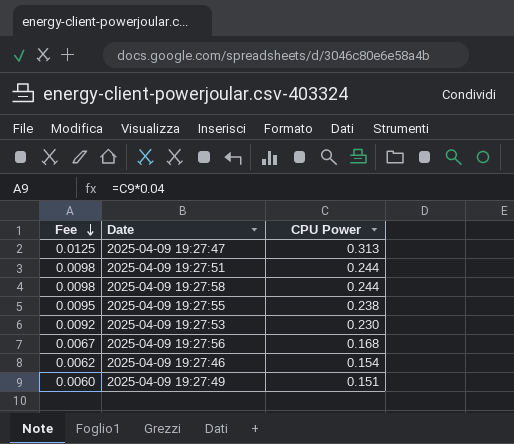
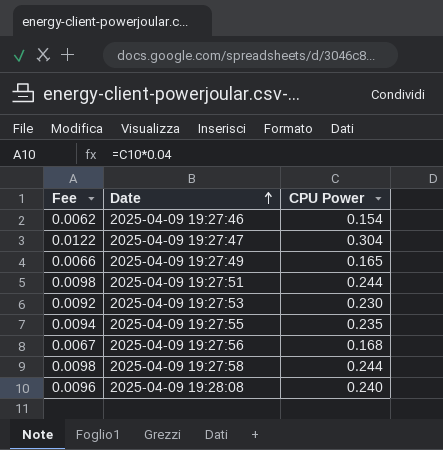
row order: Fee descending -> Date ascending
2025-04-09 19:27:47 | Fee: 0.0125 -> 0.0122
2025-04-09 19:27:47 | CPU Power: 0.313 -> 0.304
2025-04-09 19:27:49 | Fee: 0.0060 -> 0.0066
2025-04-09 19:27:49 | CPU Power: 0.151 -> 0.165
2025-04-09 19:27:55 | Fee: 0.0095 -> 0.0094
2025-04-09 19:27:55 | CPU Power: 0.238 -> 0.235
row 2025-04-09 19:28:08: none -> 0.0096 | 0.240

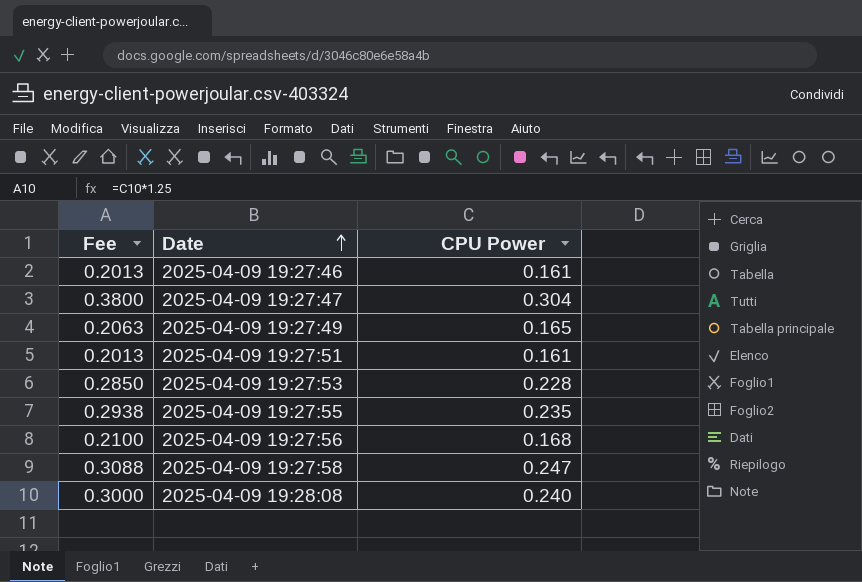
column Fee | formula: [CPU Power] * 0.04 -> [CPU Power] * 1.25
2025-04-09 19:27:46 | CPU Power: 0.154 -> 0.161
2025-04-09 19:27:51 | CPU Power: 0.244 -> 0.161
2025-04-09 19:27:53 | CPU Power: 0.230 -> 0.228
2025-04-09 19:27:58 | CPU Power: 0.244 -> 0.247

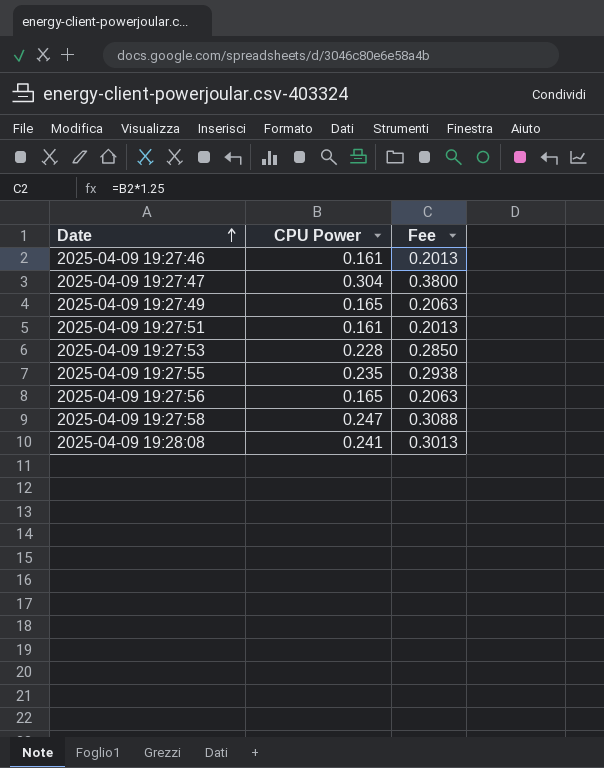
column Fee | position: 1 -> 3
2025-04-09 19:27:56 | CPU Power: 0.168 -> 0.165
2025-04-09 19:27:56 | Fee: 0.2100 -> 0.2063
2025-04-09 19:28:08 | CPU Power: 0.240 -> 0.241
2025-04-09 19:28:08 | Fee: 0.3000 -> 0.3013

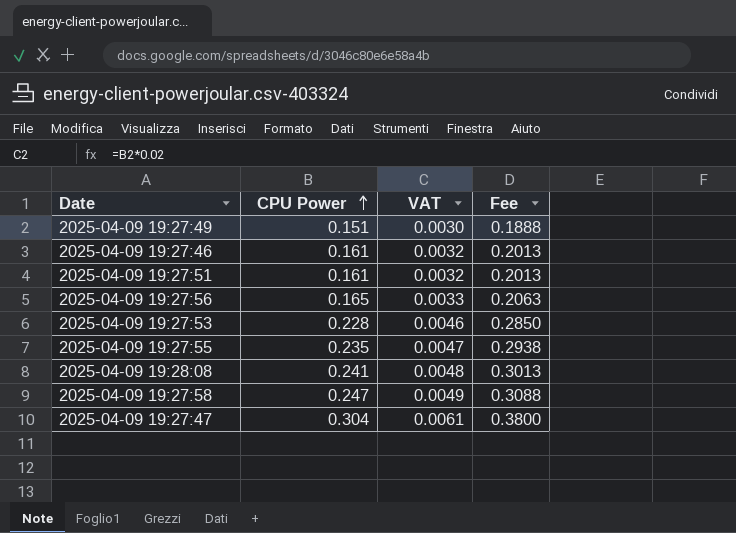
row order: Date ascending -> CPU Power ascending
column VAT | formula: none -> [CPU Power] * 0.02
2025-04-09 19:27:49 | CPU Power: 0.165 -> 0.151
2025-04-09 19:27:49 | Fee: 0.2063 -> 0.1888

